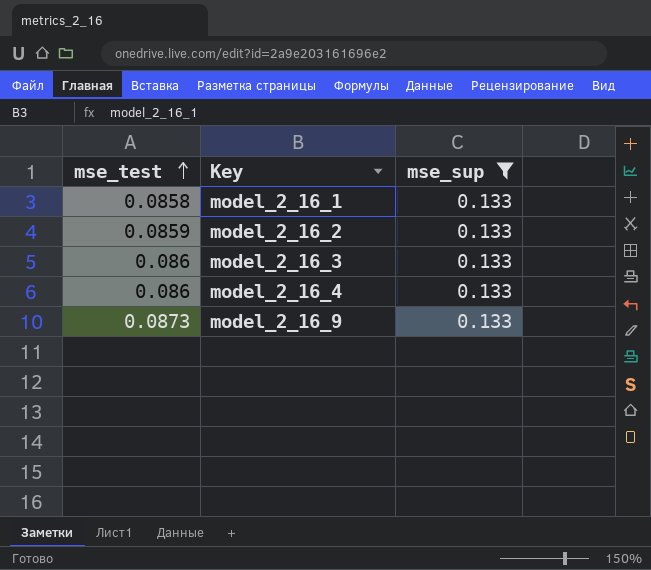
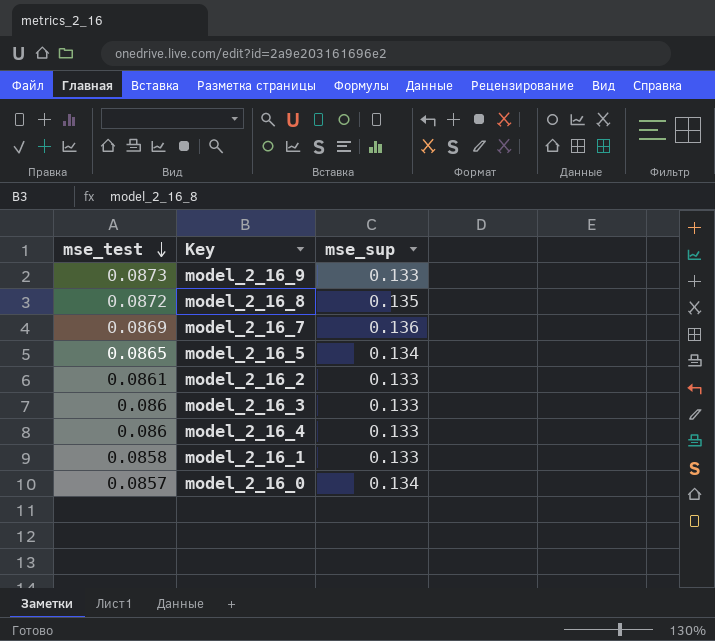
filter: mse_sup = 0.133 -> none
row order: mse_test ascending -> mse_test descending
model_2_16_2 | mse_test: 0.0859 -> 0.0861

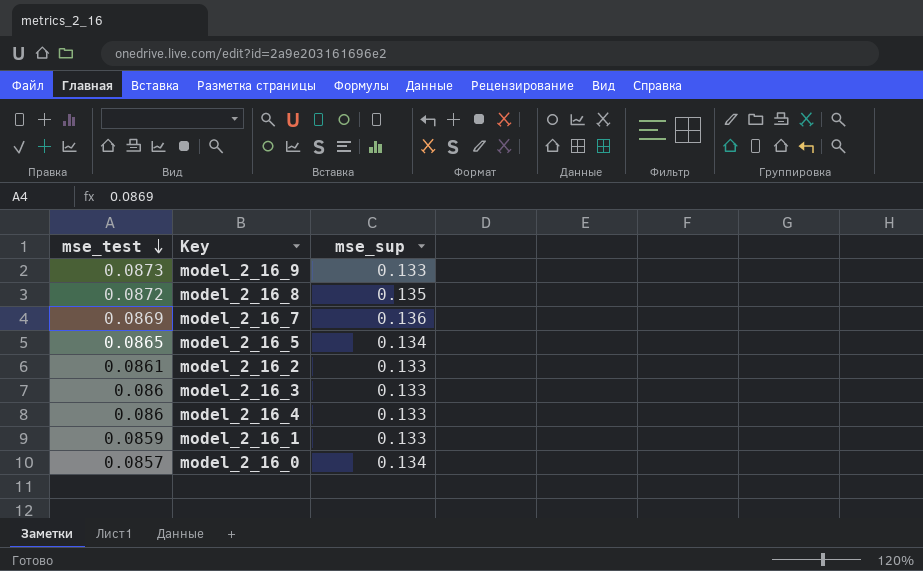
model_2_16_1 | mse_test: 0.0858 -> 0.0859

